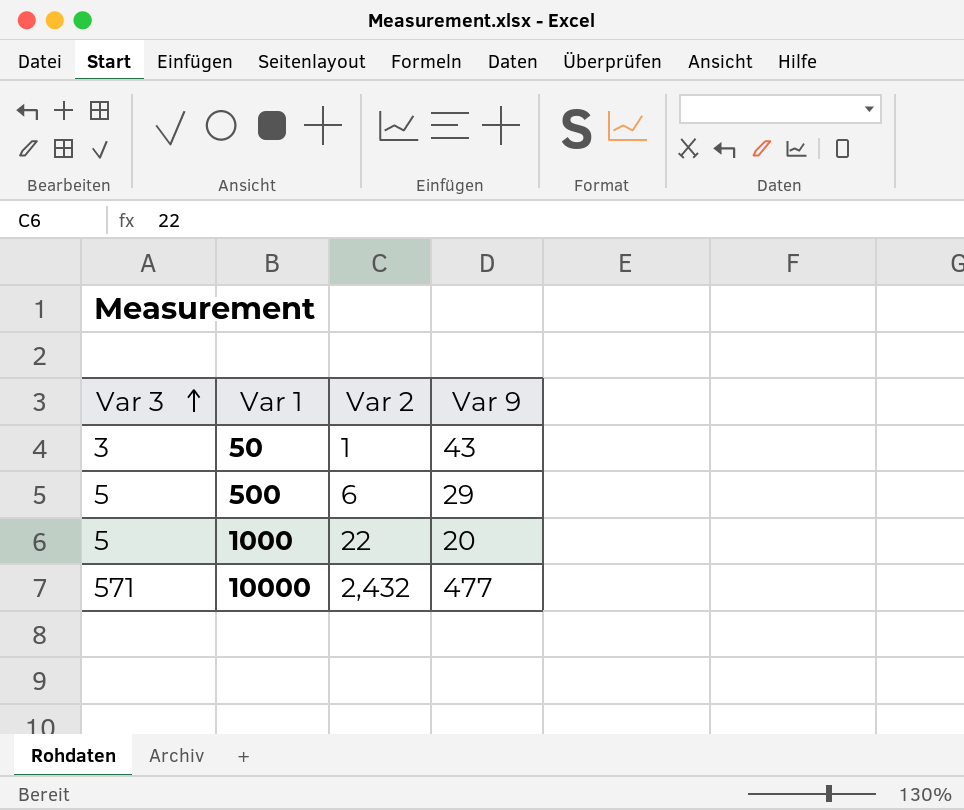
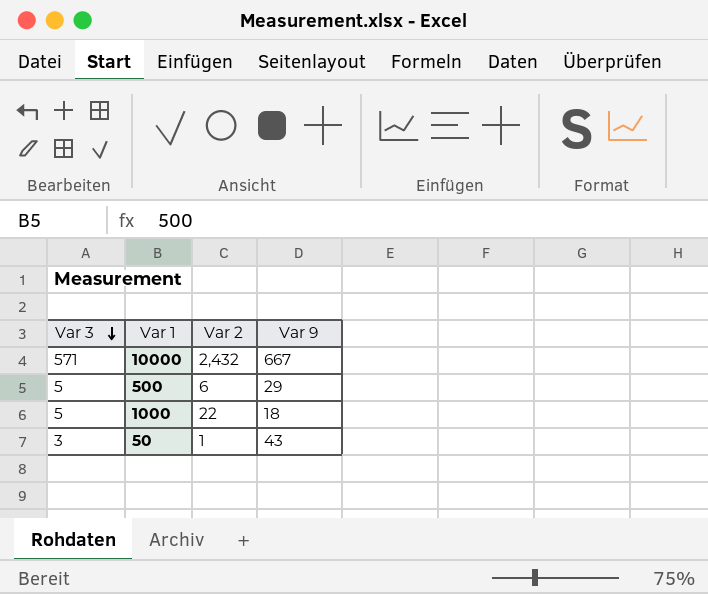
row order: Var 3 ascending -> Var 3 descending
10000 | Var 9: 477 -> 667
1000 | Var 9: 20 -> 18

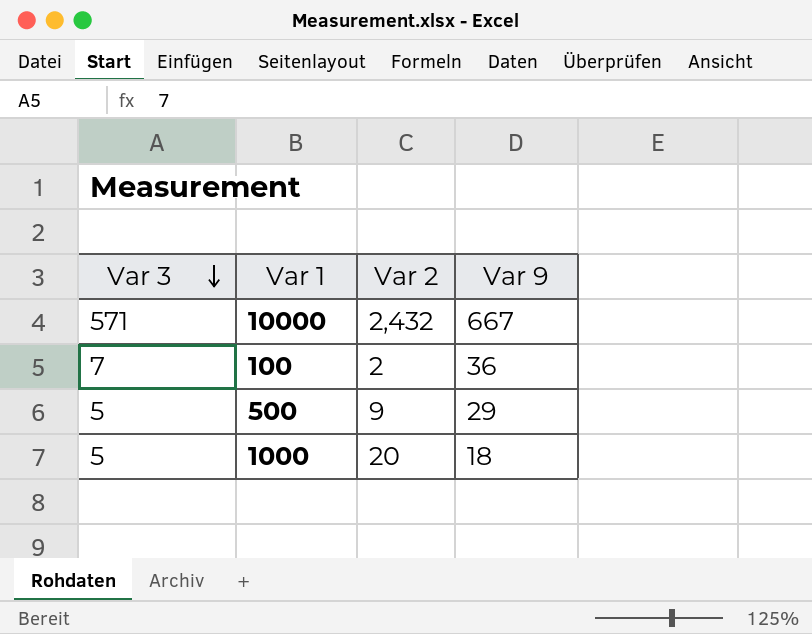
row 50: 3 | 1 | 43 -> none
row 100: none -> 7 | 2 | 36
500 | Var 2: 6 -> 9
1000 | Var 2: 22 -> 20

